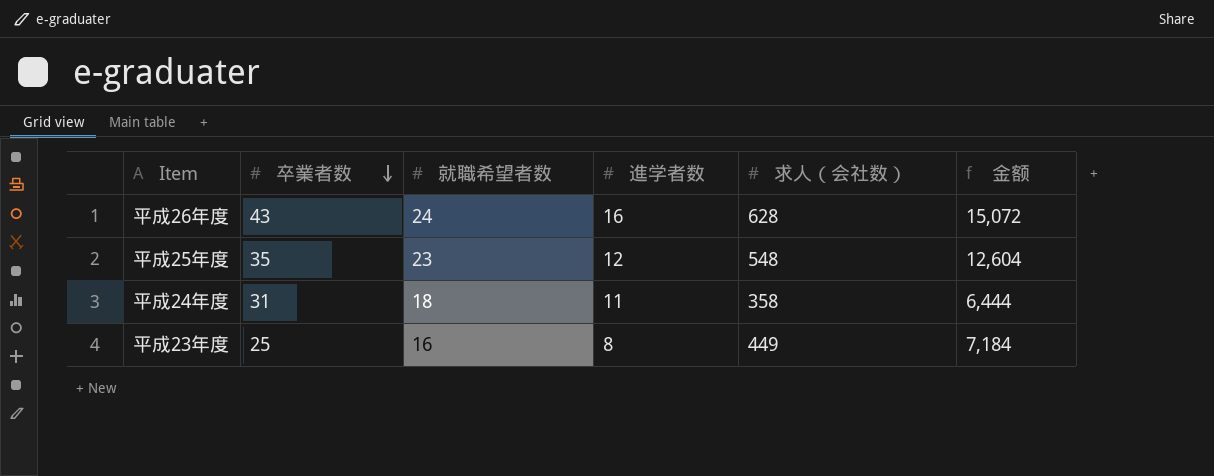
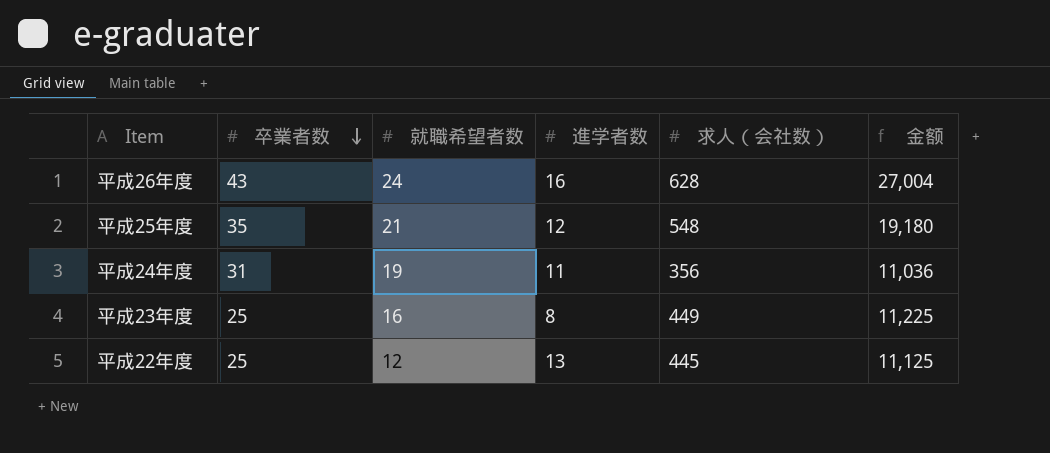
column 金额 | formula: [就職希望者数] * [求人（会社数）] -> [卒業者数] * [求人（会社数）]
平成25年度 | 就職希望者数: 23 -> 21
平成24年度 | 就職希望者数: 18 -> 19
平成24年度 | 求人（会社数）: 358 -> 356
row 平成22年度: none -> 25 | 12 | 13 | 445 | 11,125

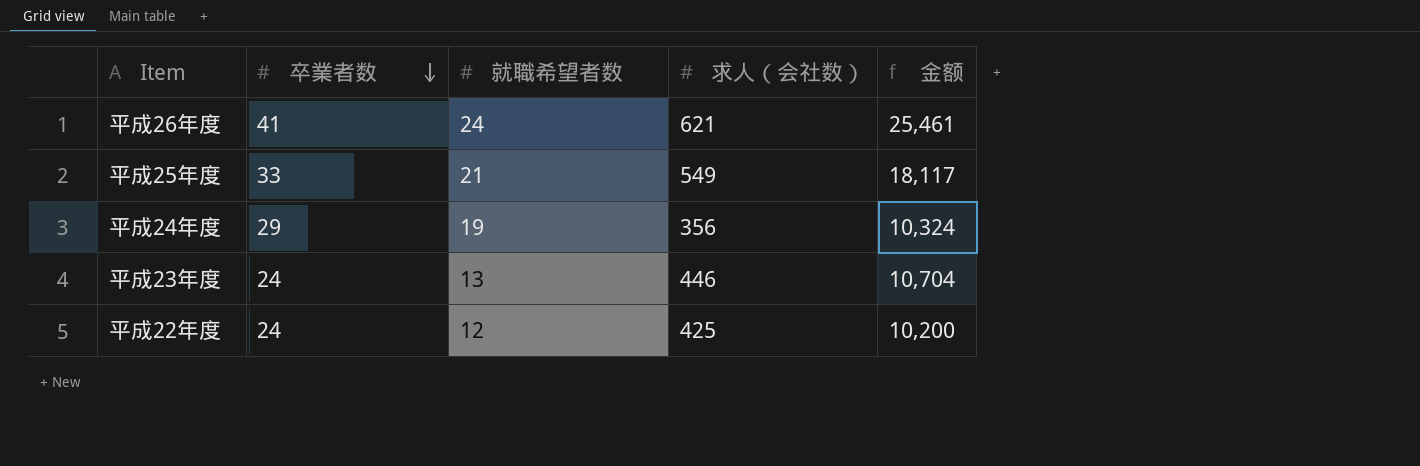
column 進学者数 | position: 4 -> none
平成26年度 | 卒業者数: 43 -> 41
平成26年度 | 求人（会社数）: 628 -> 621
平成26年度 | 金额: 27,004 -> 25,461
平成25年度 | 卒業者数: 35 -> 33
平成25年度 | 求人（会社数）: 548 -> 549
平成25年度 | 金额: 19,180 -> 18,117
平成24年度 | 卒業者数: 31 -> 29
平成24年度 | 金额: 11,036 -> 10,324
平成23年度 | 卒業者数: 25 -> 24
平成23年度 | 就職希望者数: 16 -> 13
平成23年度 | 求人（会社数）: 449 -> 446
平成23年度 | 金额: 11,225 -> 10,704
平成22年度 | 卒業者数: 25 -> 24
平成22年度 | 求人（会社数）: 445 -> 425
平成22年度 | 金额: 11,125 -> 10,200

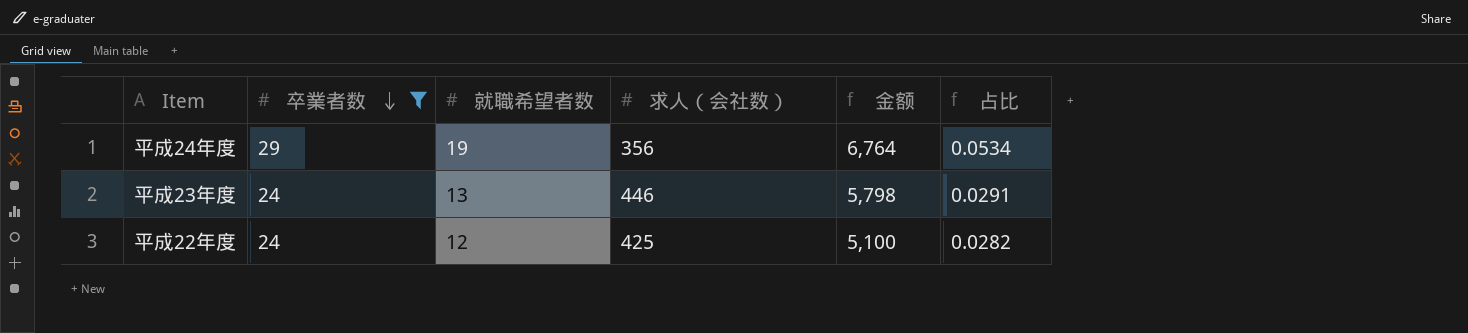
filter: none -> 卒業者数 <= 29
column 金额 | formula: [卒業者数] * [求人（会社数）] -> [就職希望者数] * [求人（会社数）]
column 占比 | formula: none -> [就職希望者数] / [求人（会社数）]

